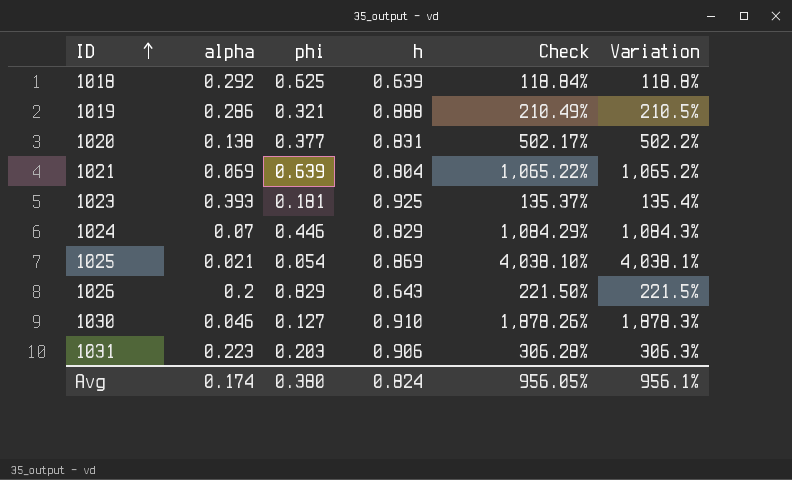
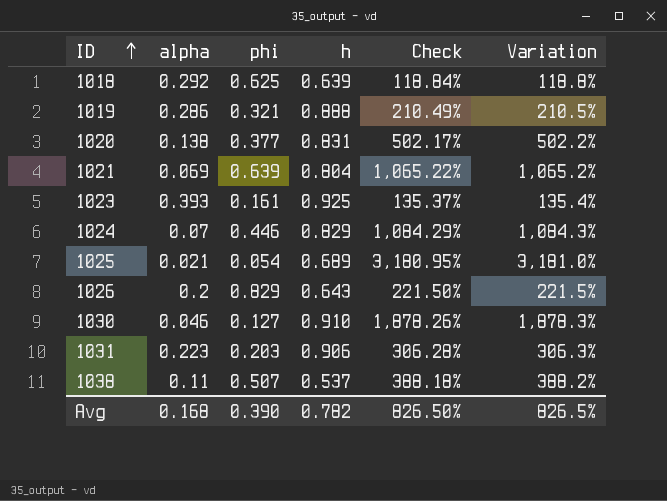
1023 | phi: 0.181 -> 0.161
1025 | h: 0.869 -> 0.689
1025 | Check: 4,038.10% -> 3,180.95%
1025 | Variation: 4,038.1% -> 3,181.0%
row 1038: none -> 0.11 | 0.507 | 0.537 | 388.18% | 388.2%
Avg | alpha: 0.174 -> 0.168
Avg | phi: 0.380 -> 0.390
Avg | h: 0.824 -> 0.782
Avg | Check: 956.05% -> 826.50%
Avg | Variation: 956.1% -> 826.5%

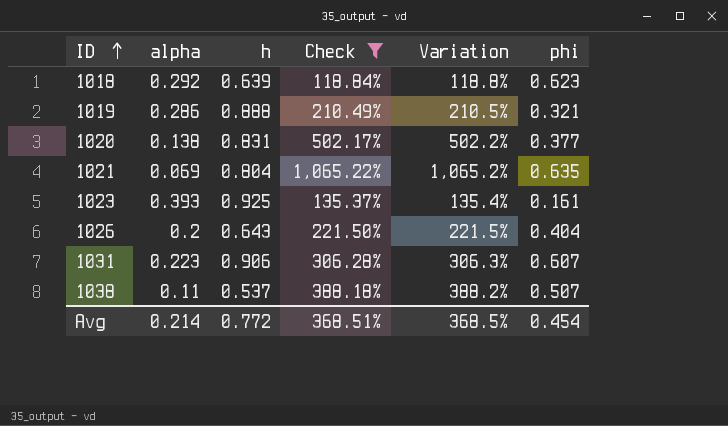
filter: none -> Check <= 1,065.22%
column phi | position: 3 -> 6
1018 | phi: 0.625 -> 0.623
1021 | phi: 0.639 -> 0.635
1026 | phi: 0.829 -> 0.404
1031 | phi: 0.203 -> 0.607
Avg | alpha: 0.168 -> 0.214
Avg | h: 0.782 -> 0.772
Avg | Check: 826.50% -> 368.51%
Avg | Variation: 826.5% -> 368.5%
Avg | phi: 0.390 -> 0.454

